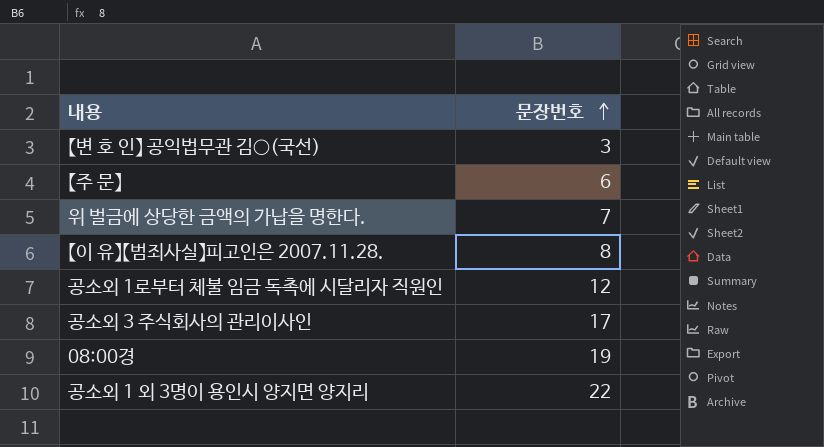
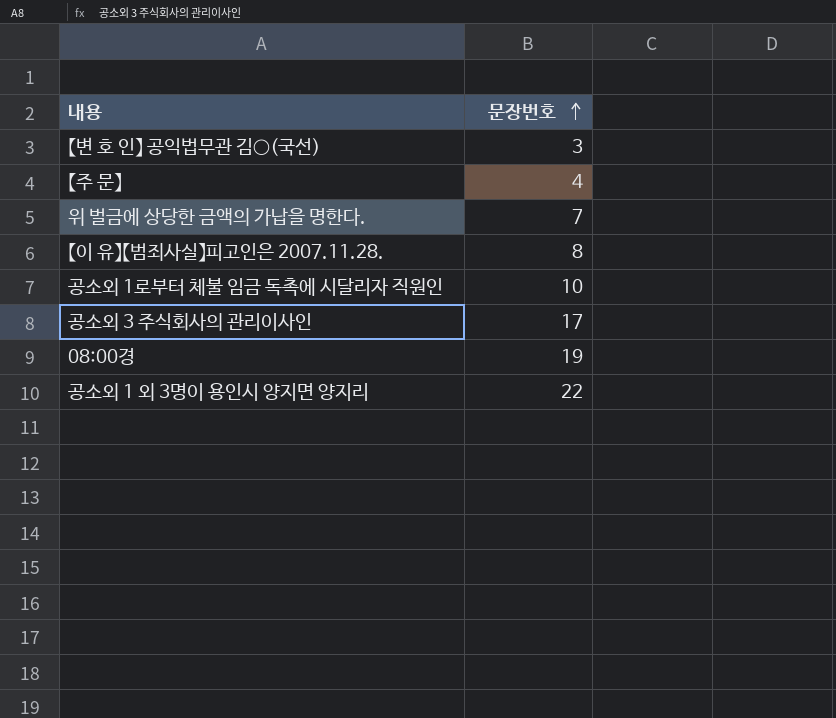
【주 문】 | 문장번호: 6 -> 4
공소외 1로부터 체불 임금 독촉에 시달리자 직원인 | 문장번호: 12 -> 10

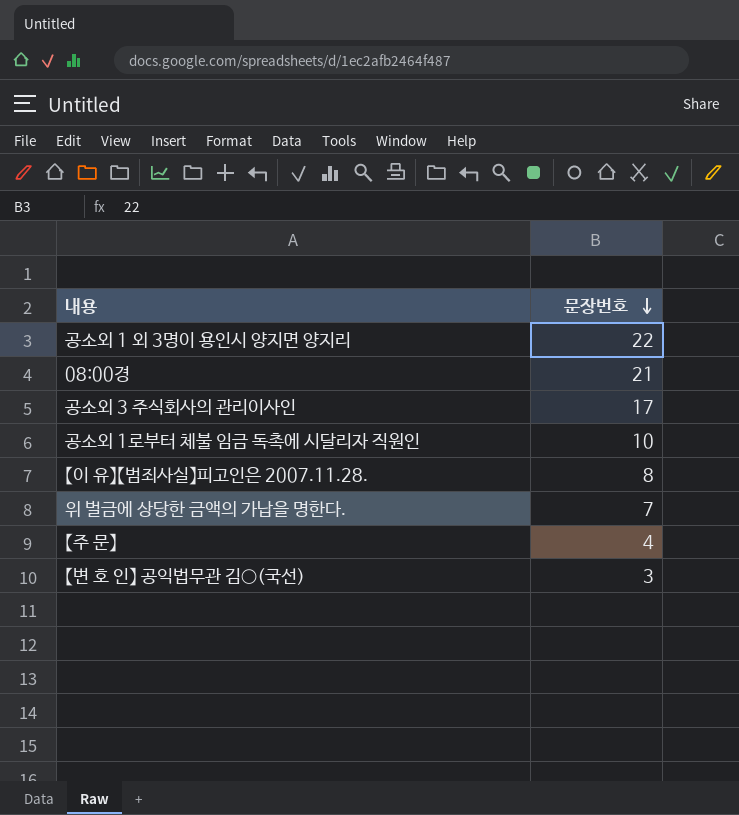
row order: 문장번호 ascending -> 문장번호 descending
08:00경 | 문장번호: 19 -> 21

